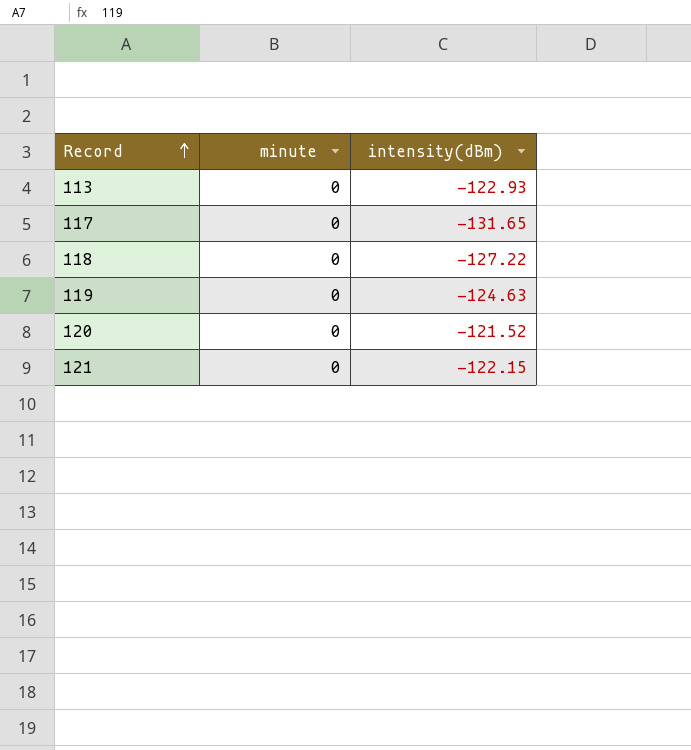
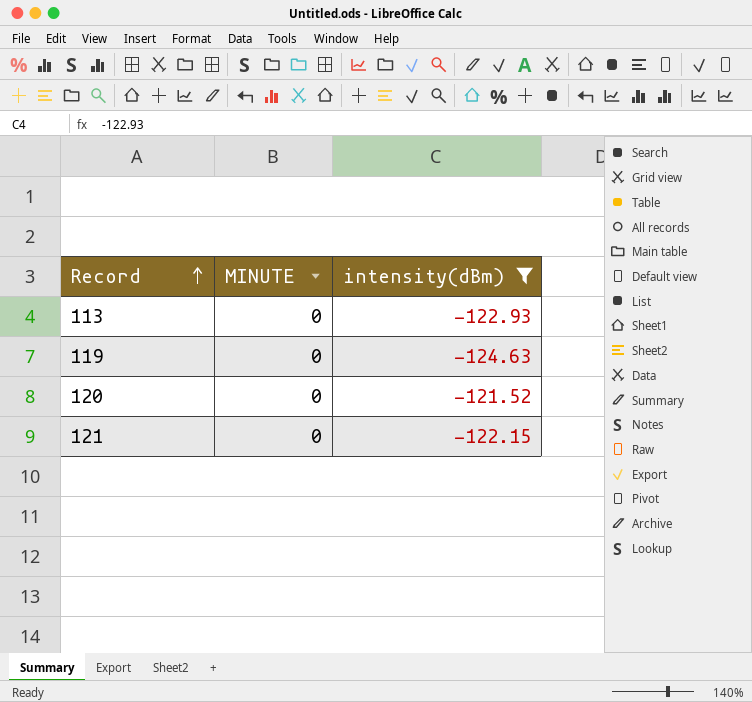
filter: none -> intensity(dBm) >= -124.63
column name: minute -> MINUTE

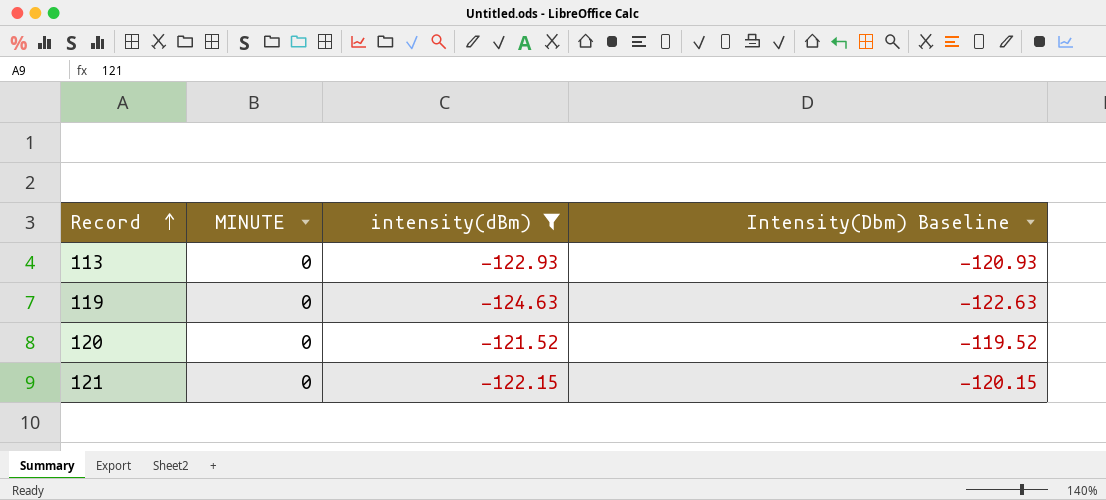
column Intensity(Dbm) Baseline | formula: none -> [intensity(dBm)] + 2

